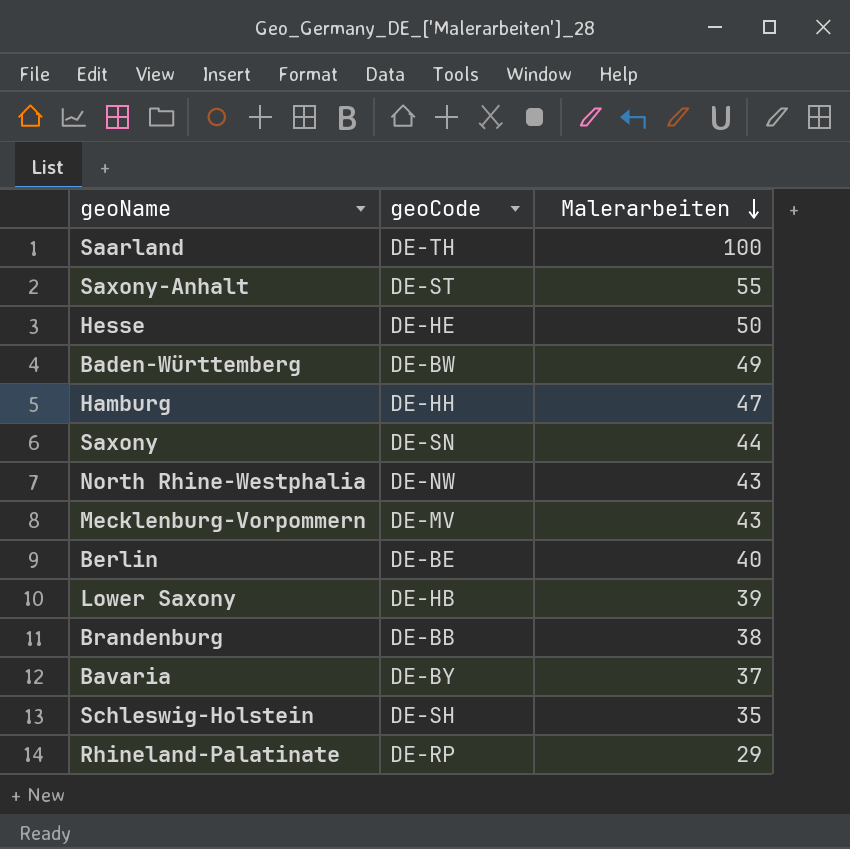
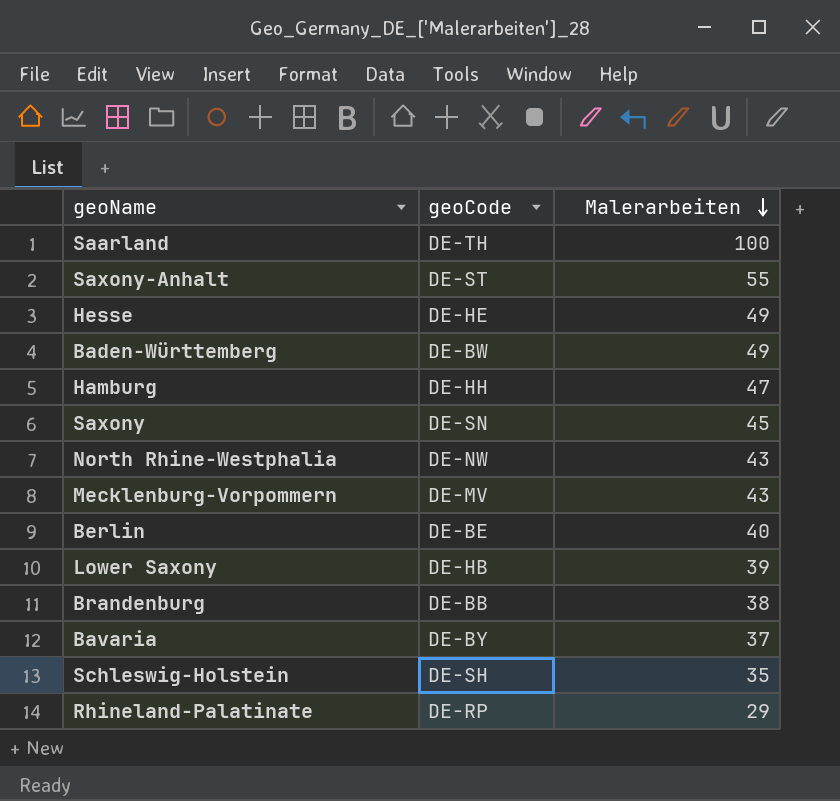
Hesse | Malerarbeiten: 50 -> 49
Saxony | Malerarbeiten: 44 -> 45

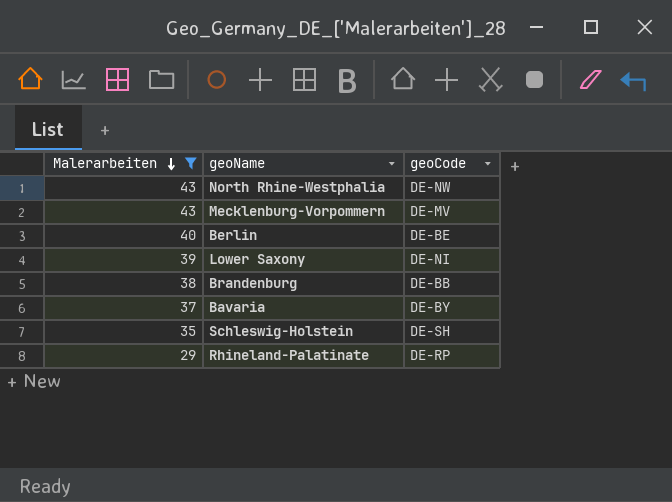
filter: none -> Malerarbeiten <= 43
column Malerarbeiten | position: 3 -> 1
Lower Saxony | geoCode: DE-HB -> DE-NI

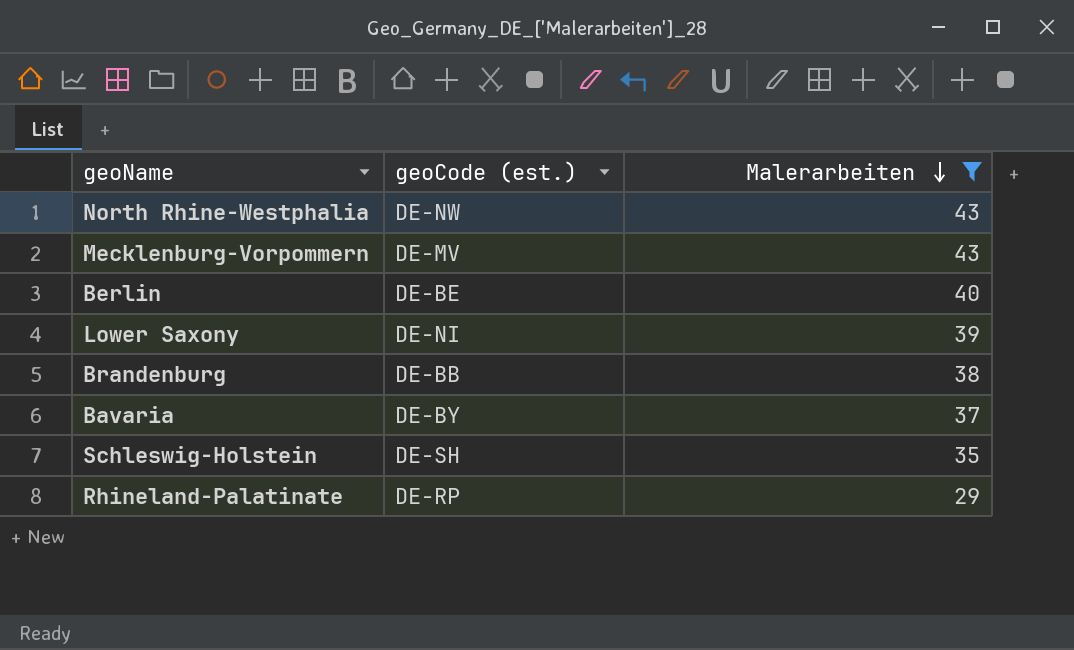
column name: geoCode -> geoCode (est.)
column Malerarbeiten | position: 1 -> 3

